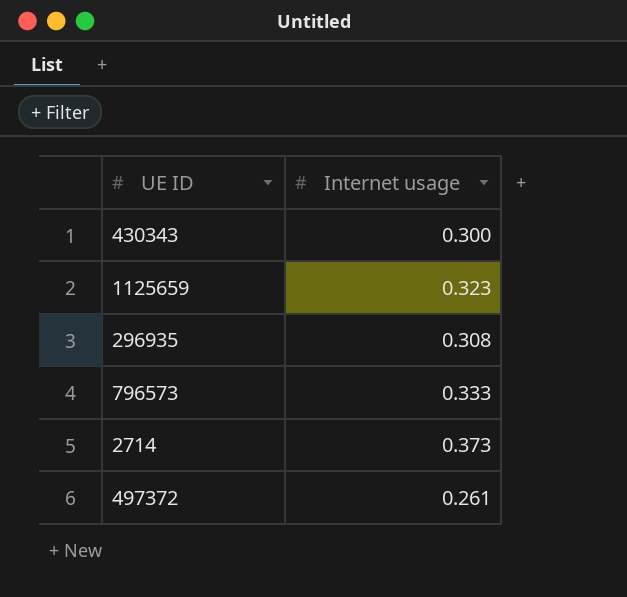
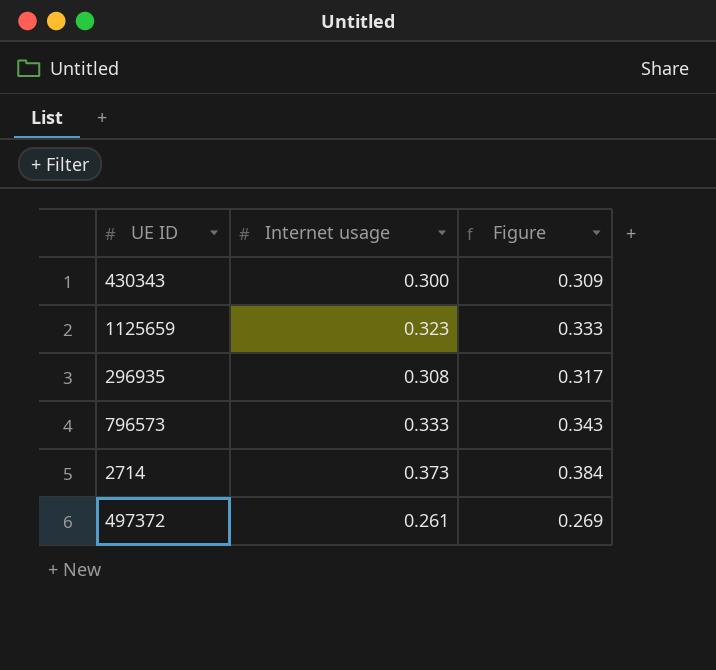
column Figure | formula: none -> [Internet usage] * 1.03

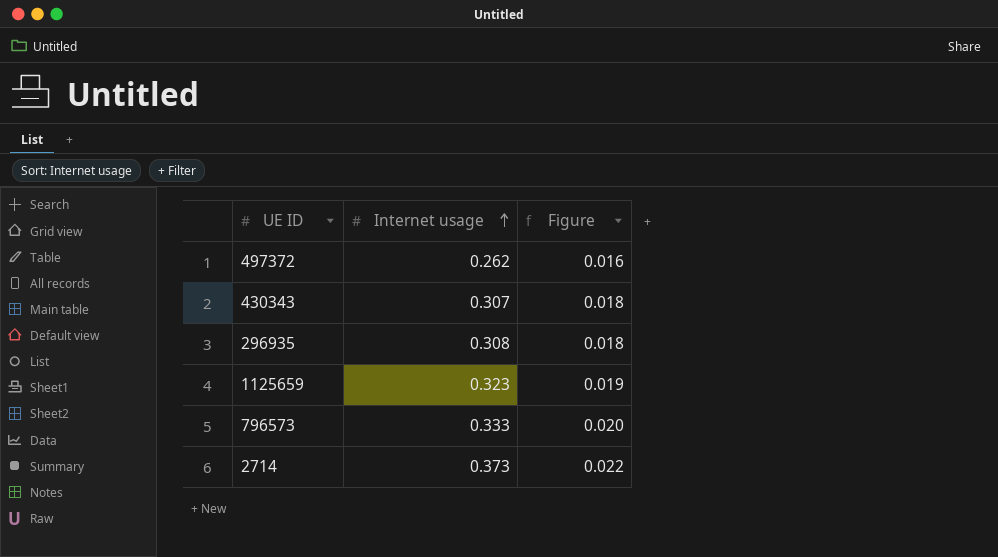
row order: none -> Internet usage ascending
column Figure | formula: [Internet usage] * 1.03 -> [Internet usage] * 0.06
497372 | Internet usage: 0.261 -> 0.262
430343 | Internet usage: 0.300 -> 0.307

